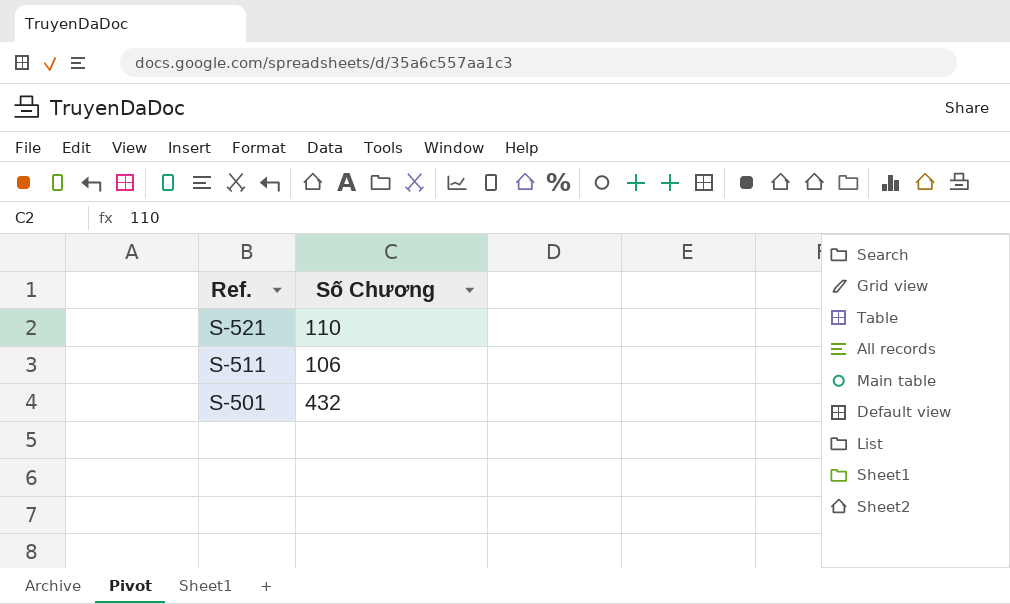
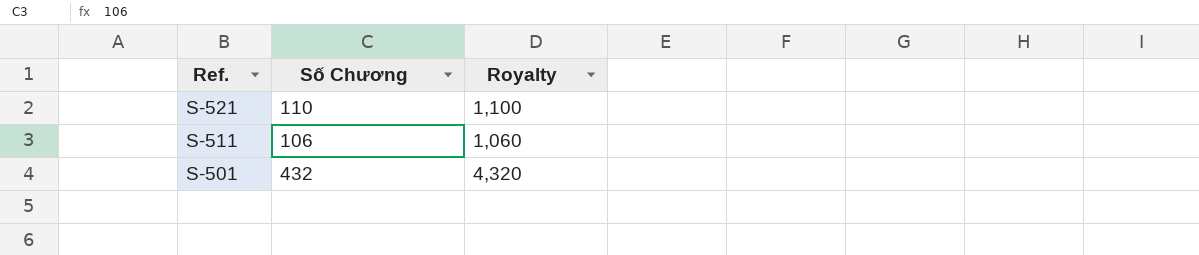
column Royalty | formula: none -> [Số Chương] * 10

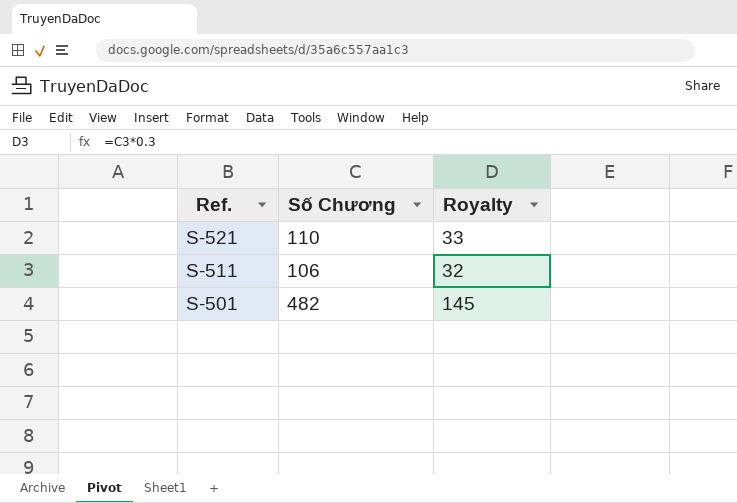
column Royalty | formula: [Số Chương] * 10 -> [Số Chương] * 0.3
S-501 | Số Chương: 432 -> 482

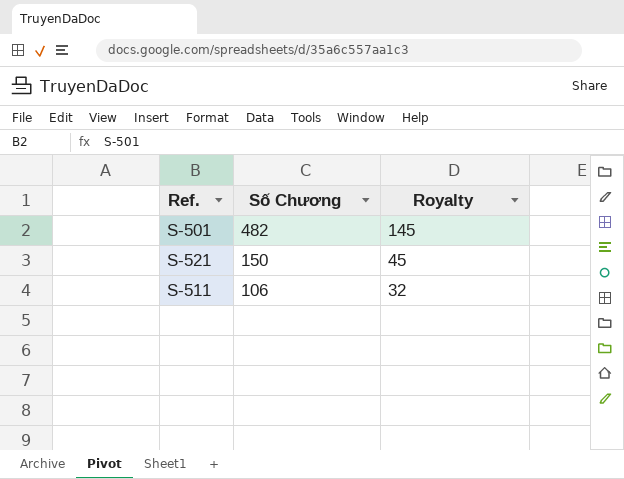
row order: Ref. descending -> Số Chương descending
S-521 | Số Chương: 110 -> 150
S-521 | Royalty: 33 -> 45

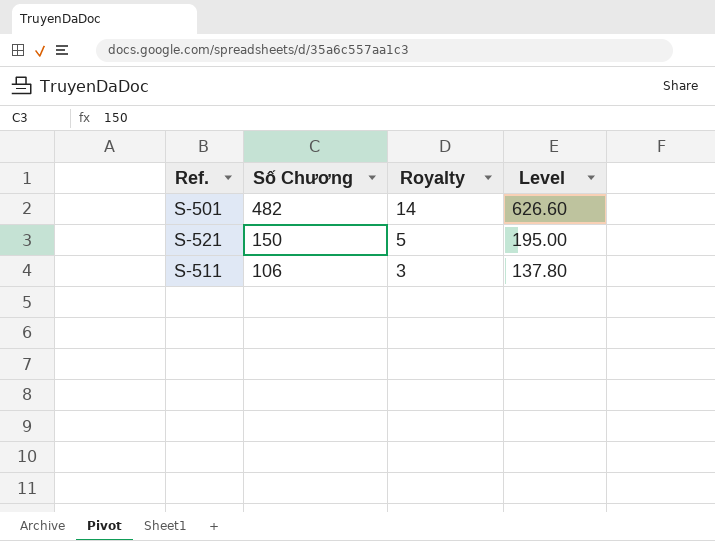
column Royalty | formula: [Số Chương] * 0.3 -> [Số Chương] * 0.03
column Level | formula: none -> [Số Chương] * 1.3

